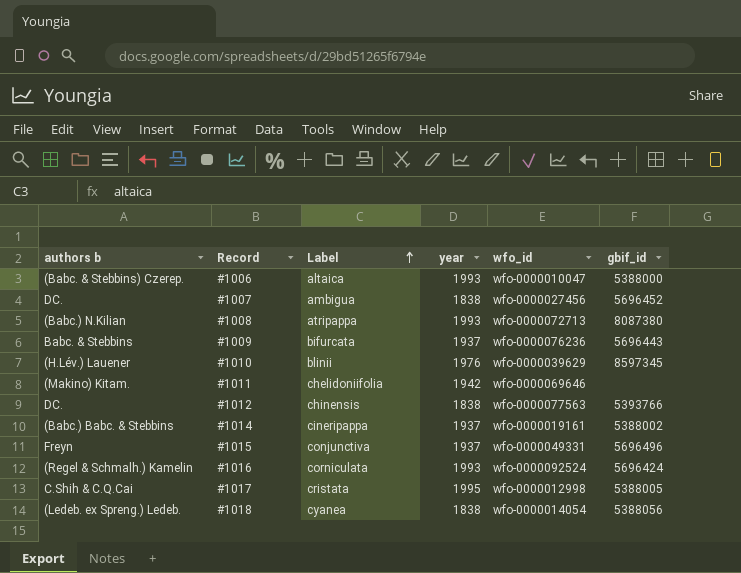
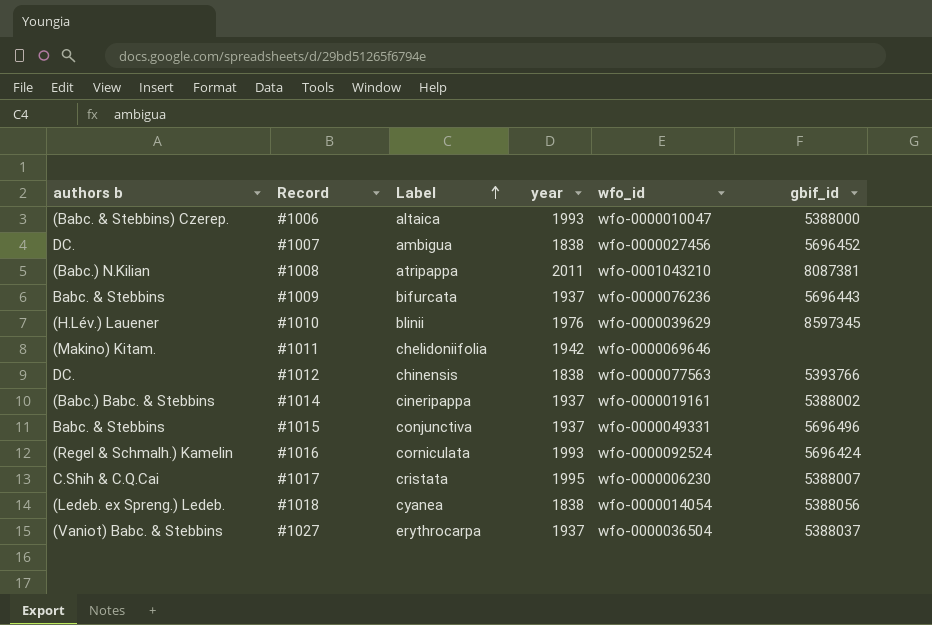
#1008 | year: 1993 -> 2011
#1008 | wfo_id: wfo-0000072713 -> wfo-0001043210
#1008 | gbif_id: 8087380 -> 8087381
#1015 | authors b: Freyn -> Babc. & Stebbins
#1017 | wfo_id: wfo-0000012998 -> wfo-0000006230
#1017 | gbif_id: 5388005 -> 5388007
row #1027: none -> (Vaniot) Babc. & Stebbins | erythrocarpa | 1937 | wfo-0000036504 | 5388037

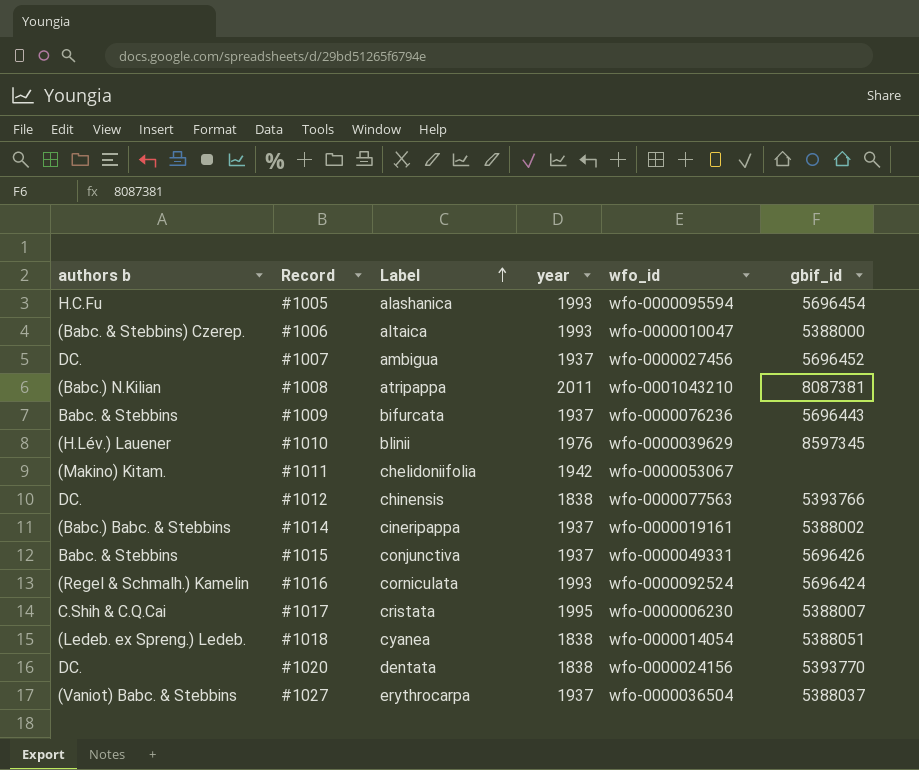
row #1005: none -> H.C.Fu | alashanica | 1993 | wfo-0000095594 | 5696454
#1007 | year: 1838 -> 1937
#1011 | wfo_id: wfo-0000069646 -> wfo-0000053067
#1015 | gbif_id: 5696496 -> 5696426
#1018 | gbif_id: 5388056 -> 5388051
row #1020: none -> DC. | dentata | 1838 | wfo-0000024156 | 5393770

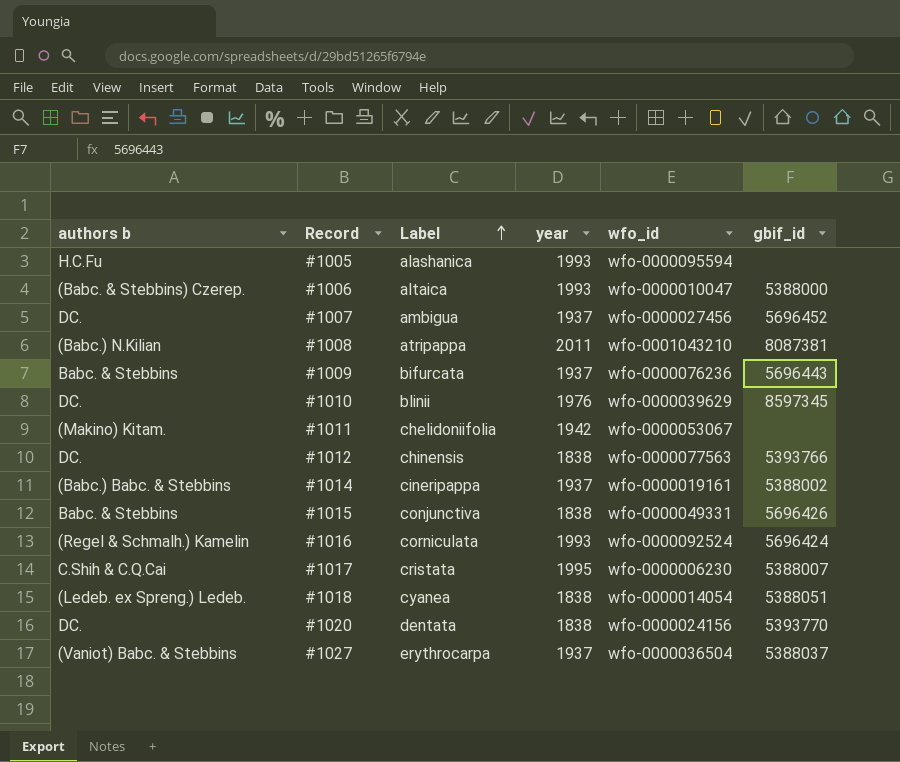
#1005 | gbif_id: 5696454 -> none
#1010 | authors b: (H.Lév.) Lauener -> DC.
#1015 | year: 1937 -> 1838

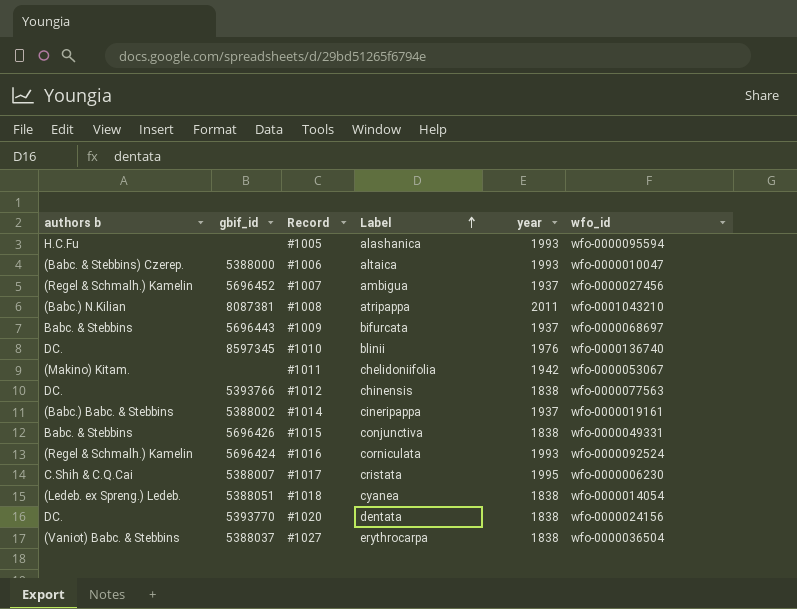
column gbif_id | position: 6 -> 2
#1007 | authors b: DC. -> (Regel & Schmalh.) Kamelin
#1009 | wfo_id: wfo-0000076236 -> wfo-0000068697
#1010 | wfo_id: wfo-0000039629 -> wfo-0000136740
#1027 | year: 1937 -> 1838

